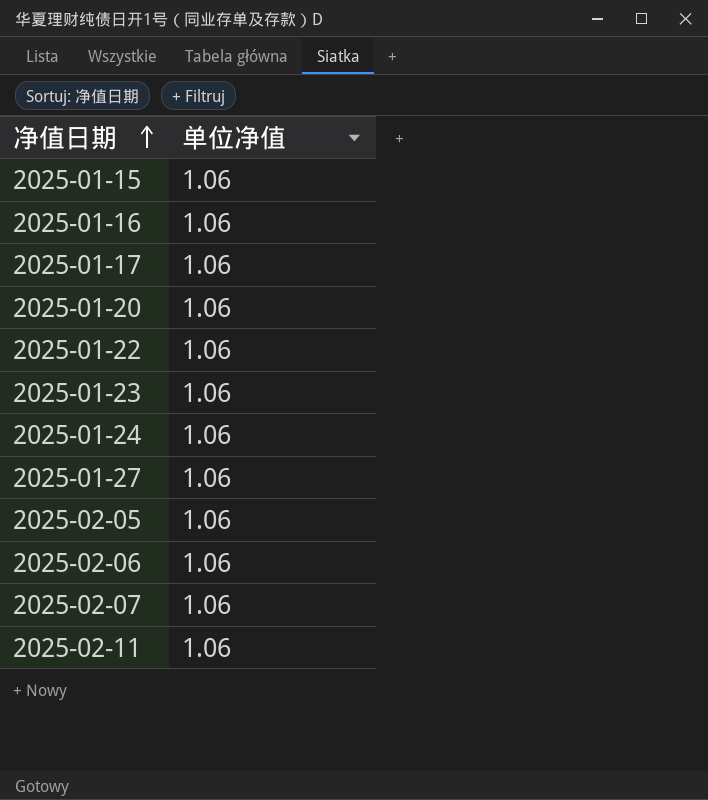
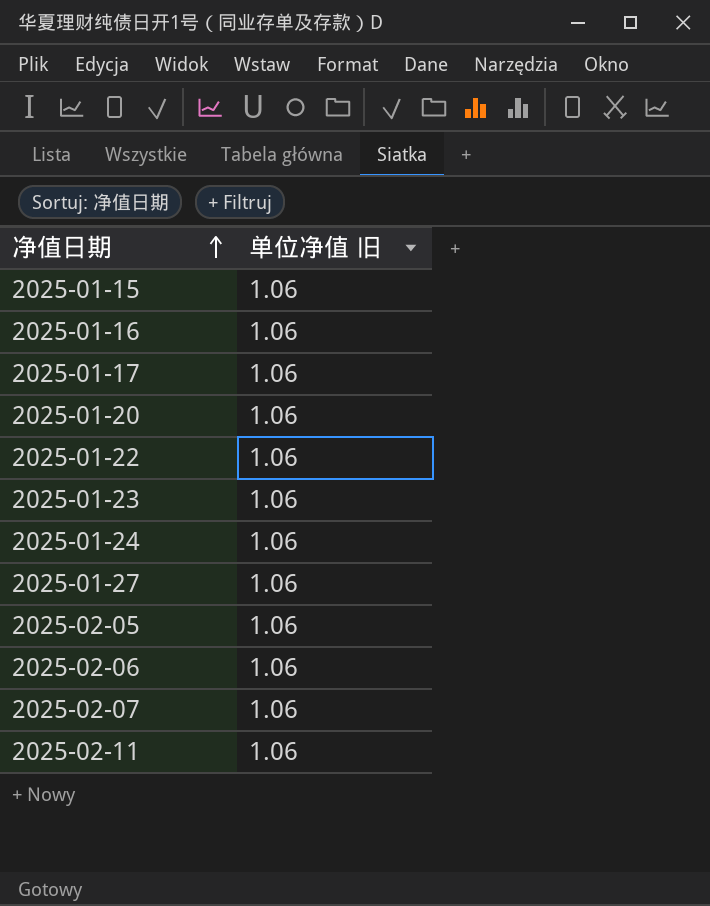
column name: 单位净值 -> 单位净值 旧

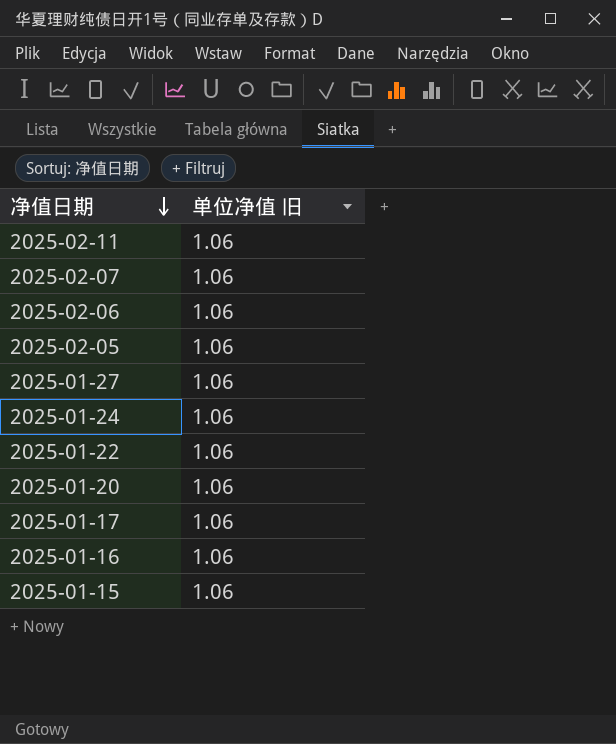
row order: 净值日期 ascending -> 净值日期 descending
row 2025-01-23: 1.06 -> none

